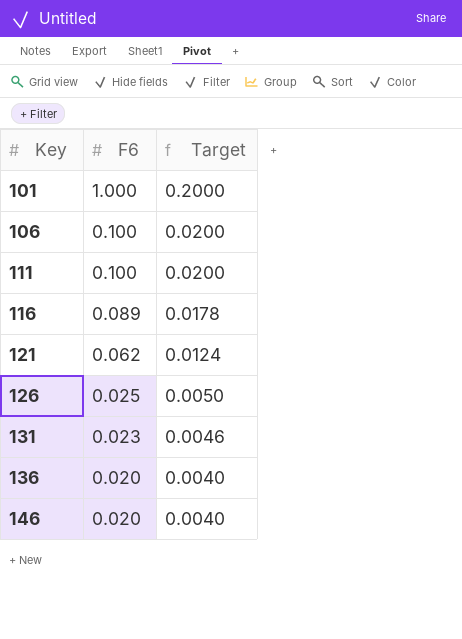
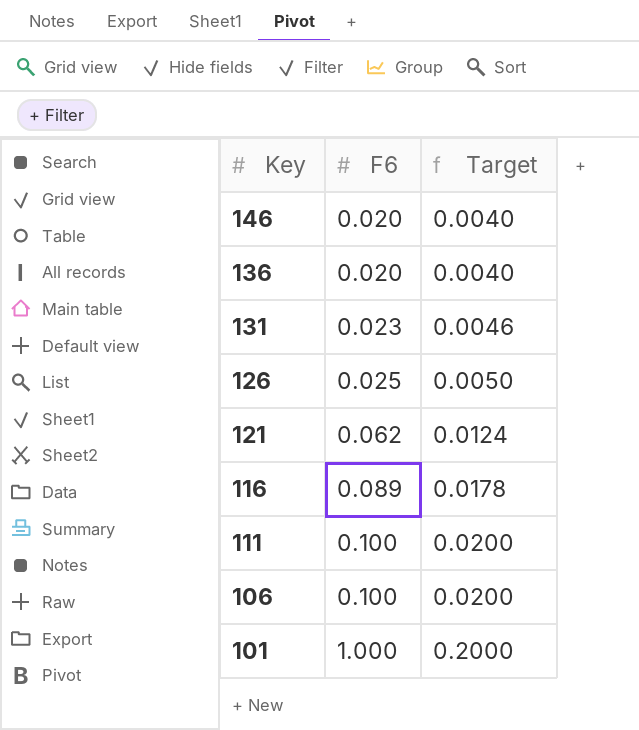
row order: Key ascending -> Key descending

